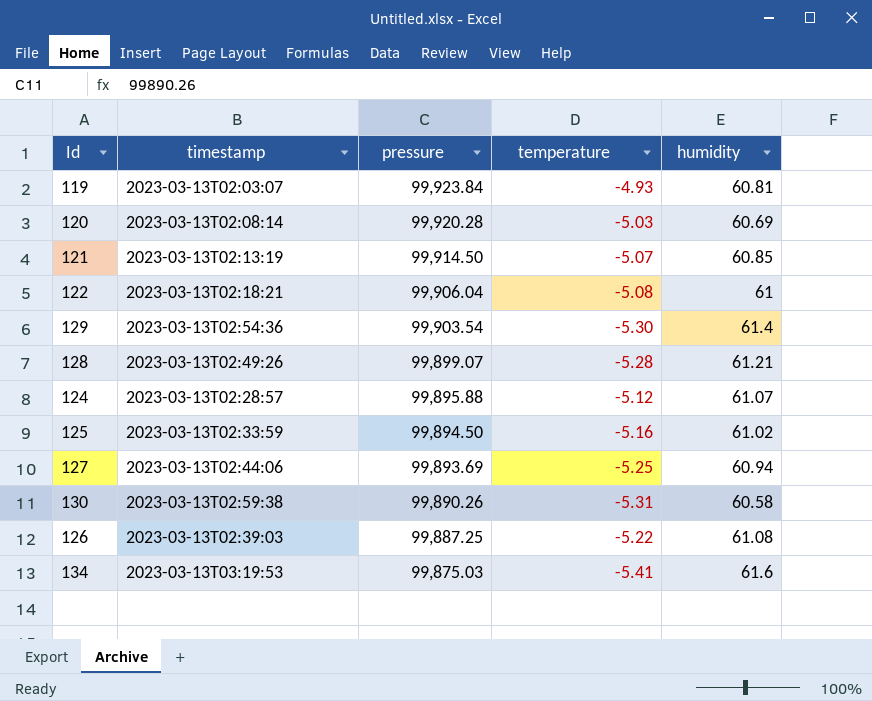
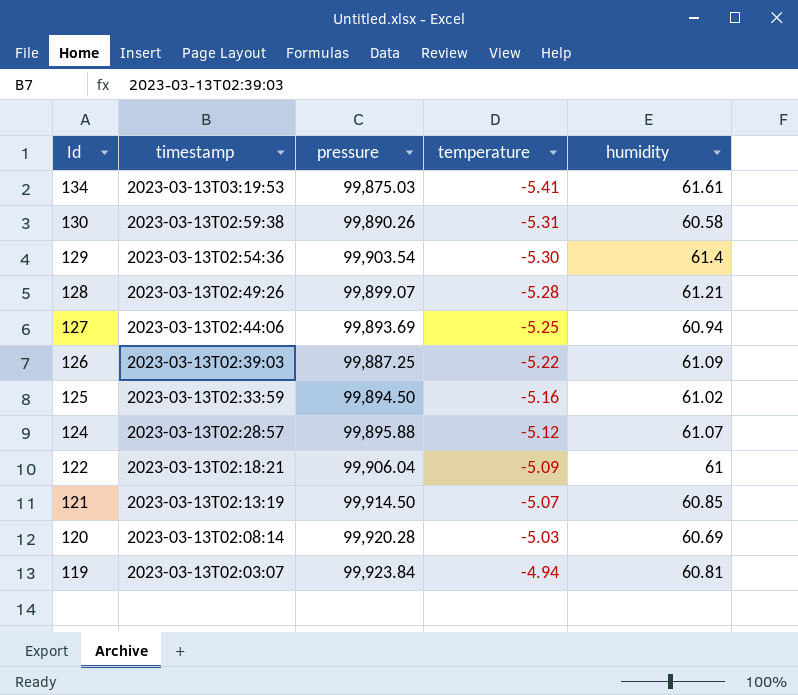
row order: pressure descending -> Id descending
134 | humidity: 61.6 -> 61.61
126 | humidity: 61.08 -> 61.09
122 | temperature: -5.08 -> -5.09
119 | temperature: -4.93 -> -4.94

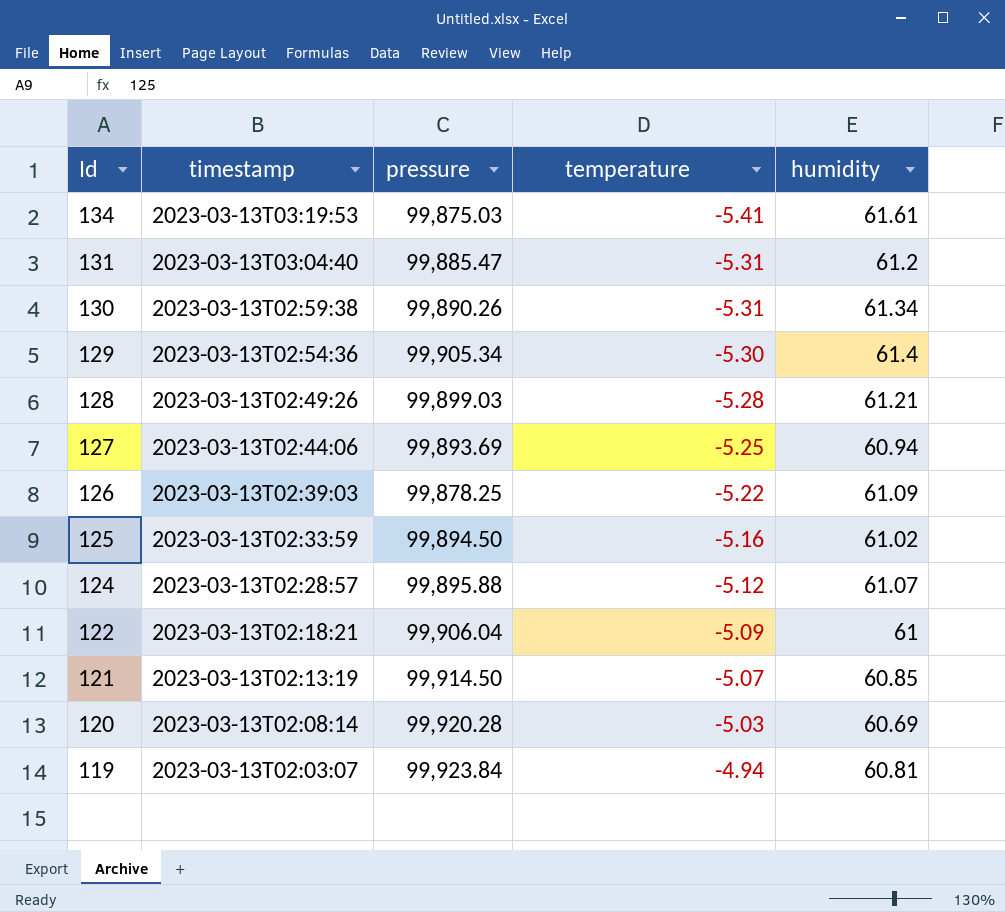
row 131: none -> 2023-03-13T03:04:40 | 99,885.47 | -5.31 | 61.2
130 | humidity: 60.58 -> 61.34
129 | pressure: 99,903.54 -> 99,905.34
128 | pressure: 99,899.07 -> 99,899.03
126 | pressure: 99,887.25 -> 99,878.25

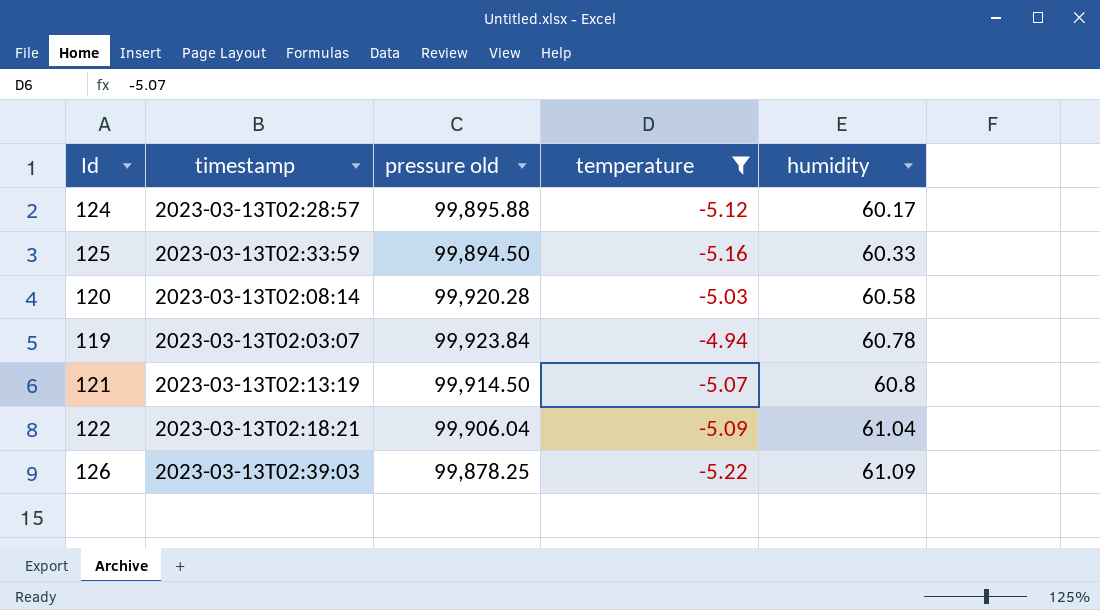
filter: none -> temperature >= -5.22
row order: Id descending -> humidity ascending
column name: pressure -> pressure old
124 | humidity: 61.07 -> 60.17
125 | humidity: 61.02 -> 60.33
120 | humidity: 60.69 -> 60.58
119 | humidity: 60.81 -> 60.78
121 | humidity: 60.85 -> 60.8
122 | humidity: 61 -> 61.04

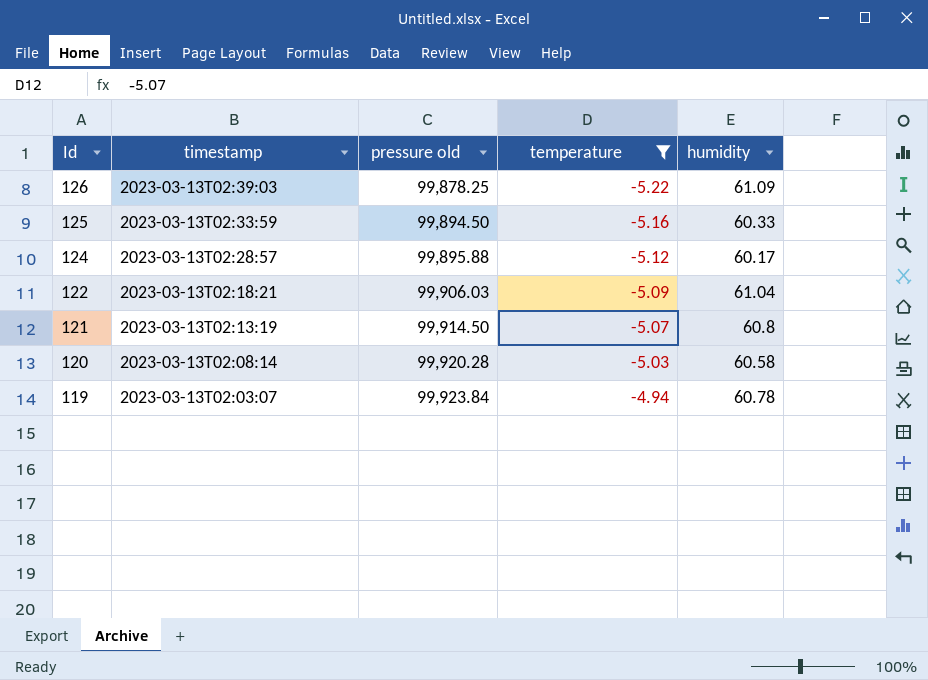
row order: humidity ascending -> Id descending
122 | pressure old: 99,906.04 -> 99,906.03

